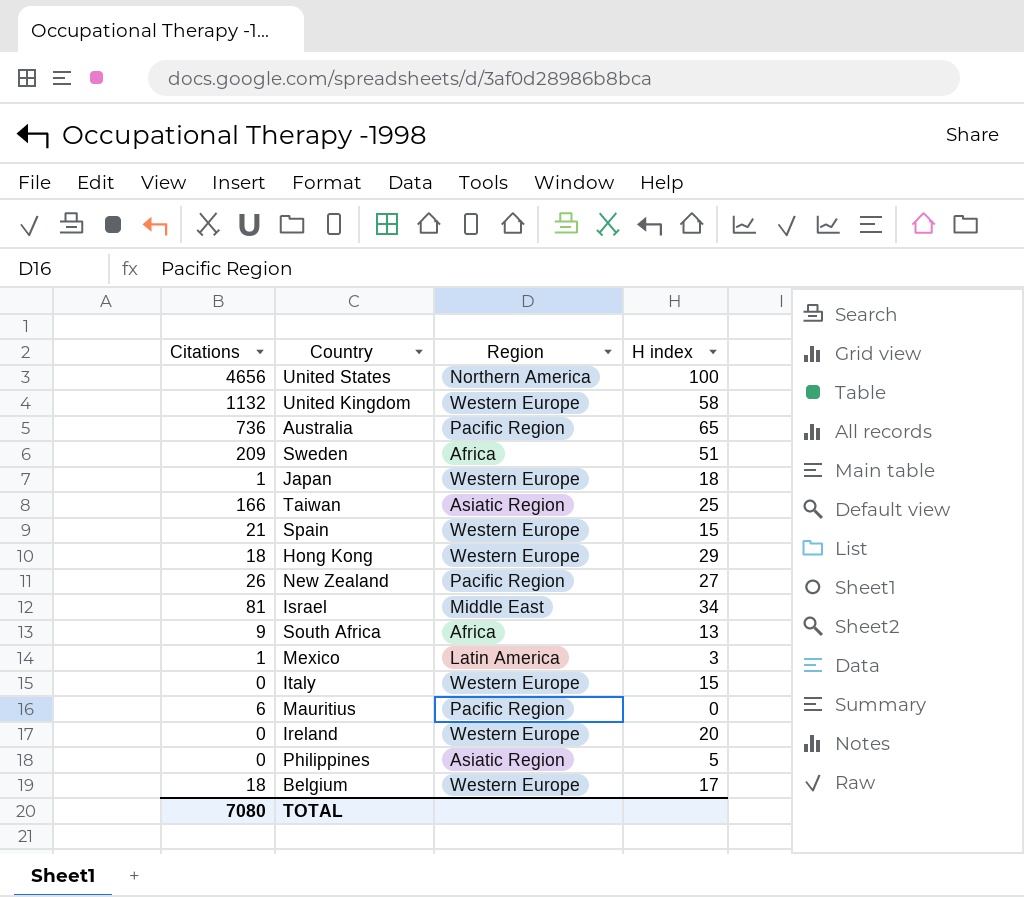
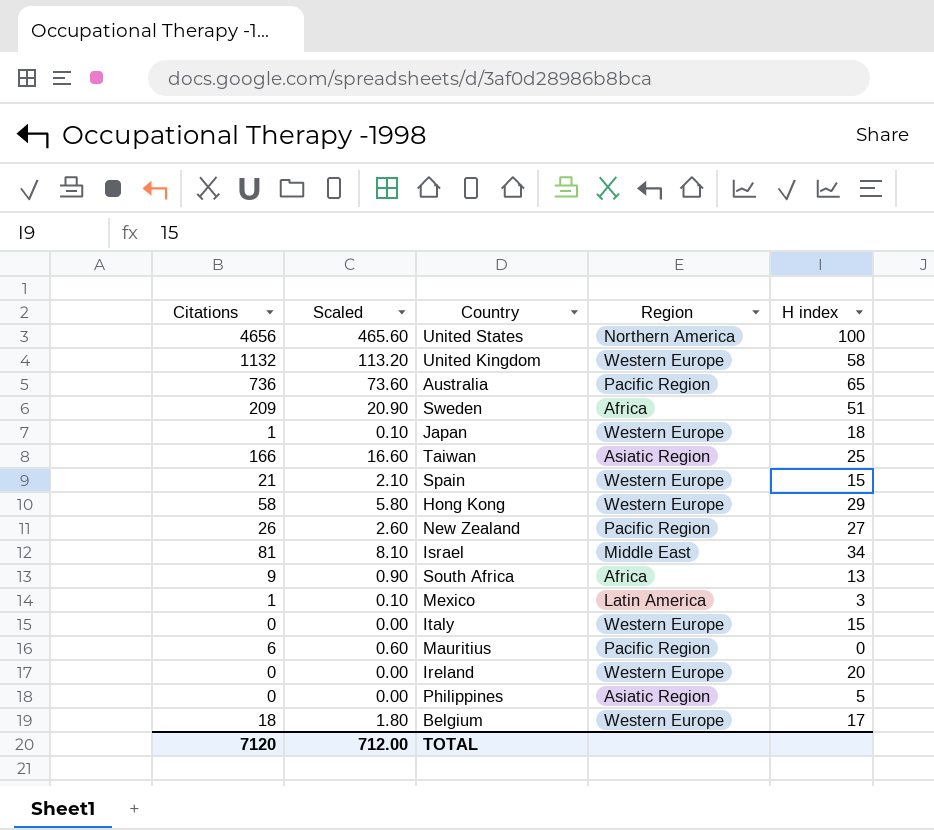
column Scaled | formula: none -> [Citations] * 0.1
Hong Kong | Citations: 18 -> 58
TOTAL | Citations: 7080 -> 7120

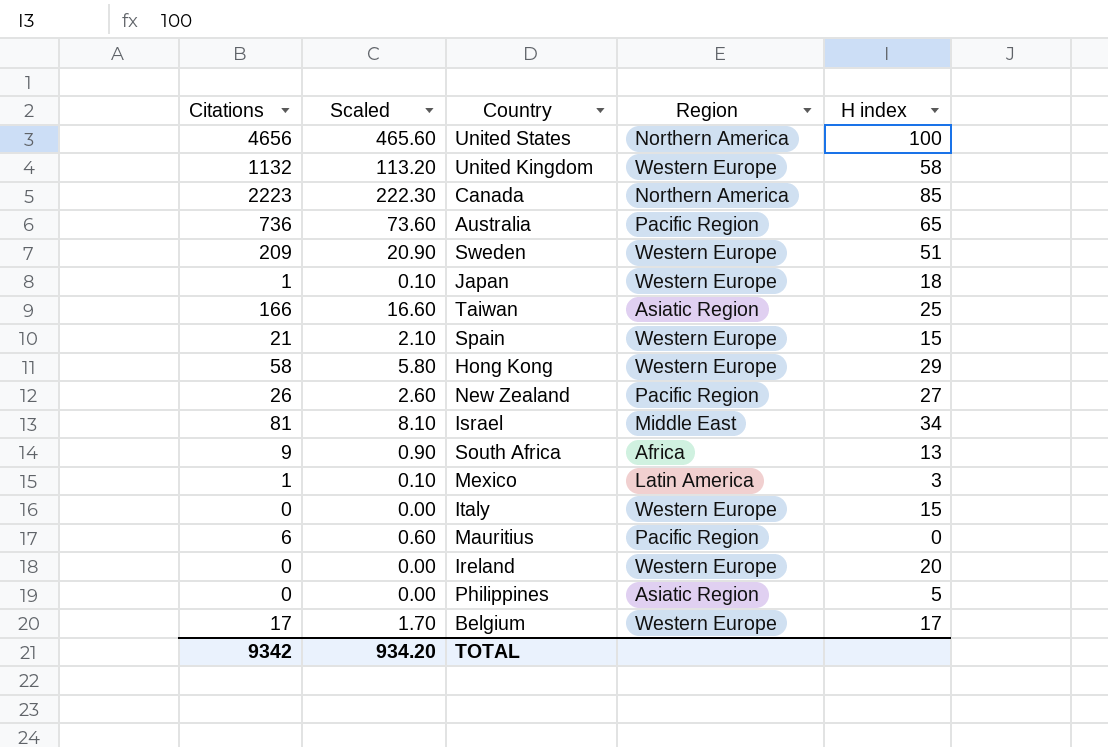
row Canada: none -> 2223 | 222.30 | Northern America | 85
Sweden | Region: Africa -> Western Europe
Belgium | Citations: 18 -> 17
Belgium | Scaled: 1.80 -> 1.70
TOTAL | Citations: 7120 -> 9342
TOTAL | Scaled: 712.00 -> 934.20

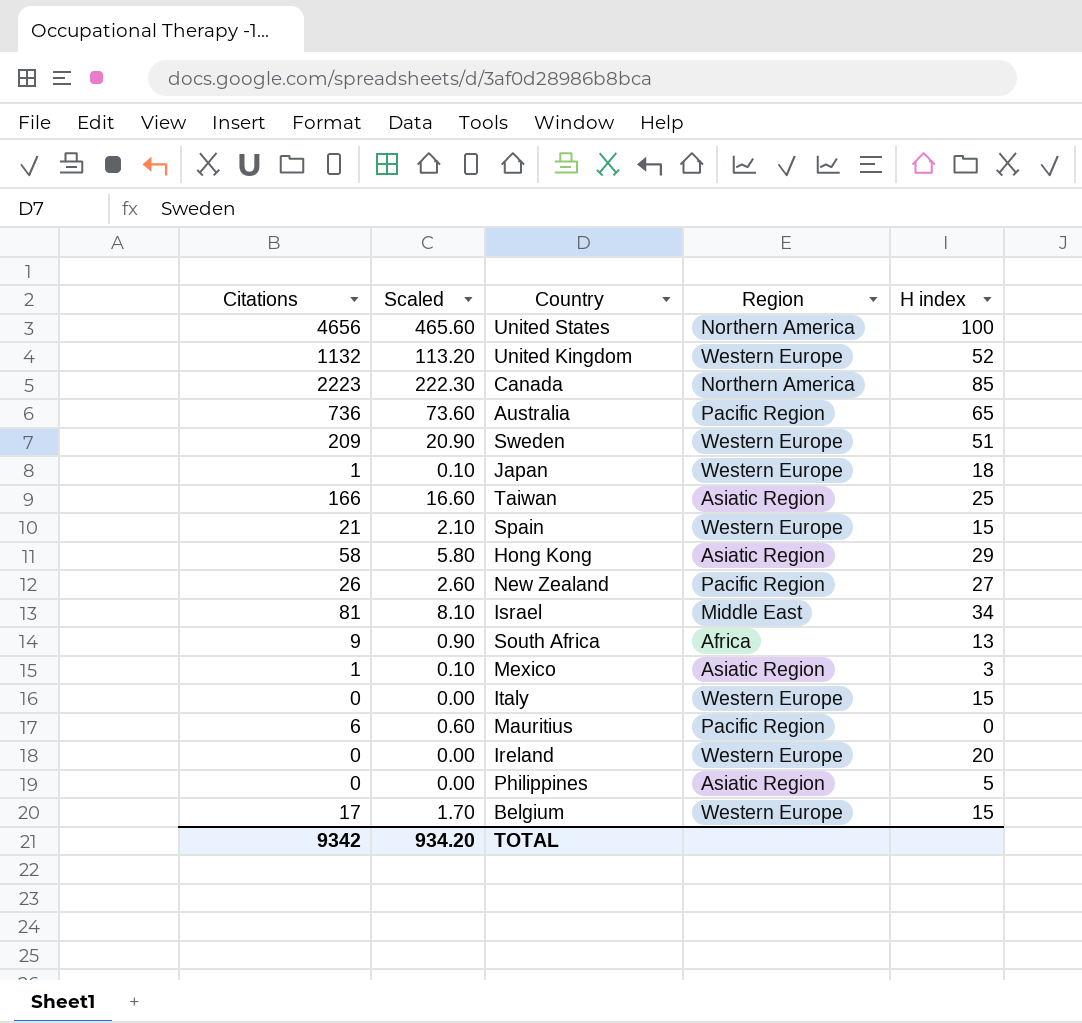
United Kingdom | H index: 58 -> 52
Hong Kong | Region: Western Europe -> Asiatic Region
Mexico | Region: Latin America -> Asiatic Region
Belgium | H index: 17 -> 15

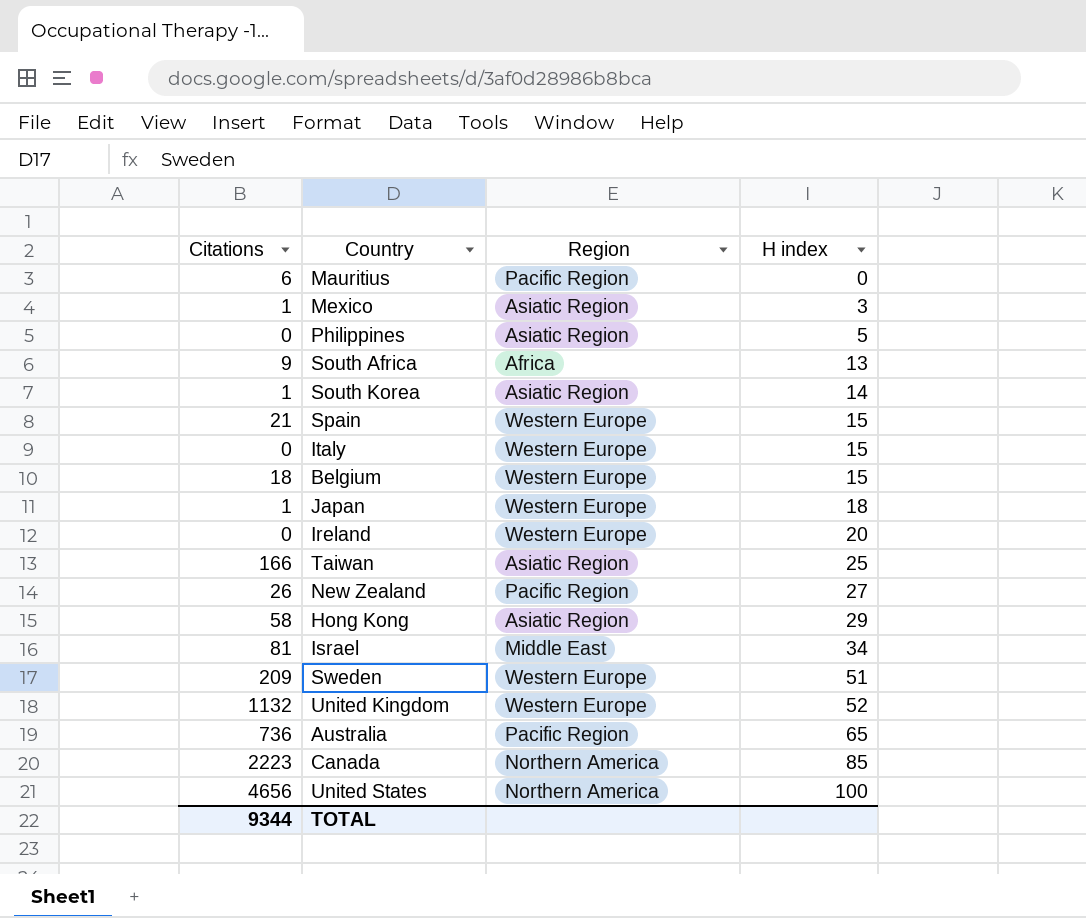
row order: none -> H index ascending
column Scaled | formula: [Citations] * 0.1 -> none
row South Korea: none -> 1 | Asiatic Region | 14
Belgium | Citations: 17 -> 18
TOTAL | Citations: 9342 -> 9344

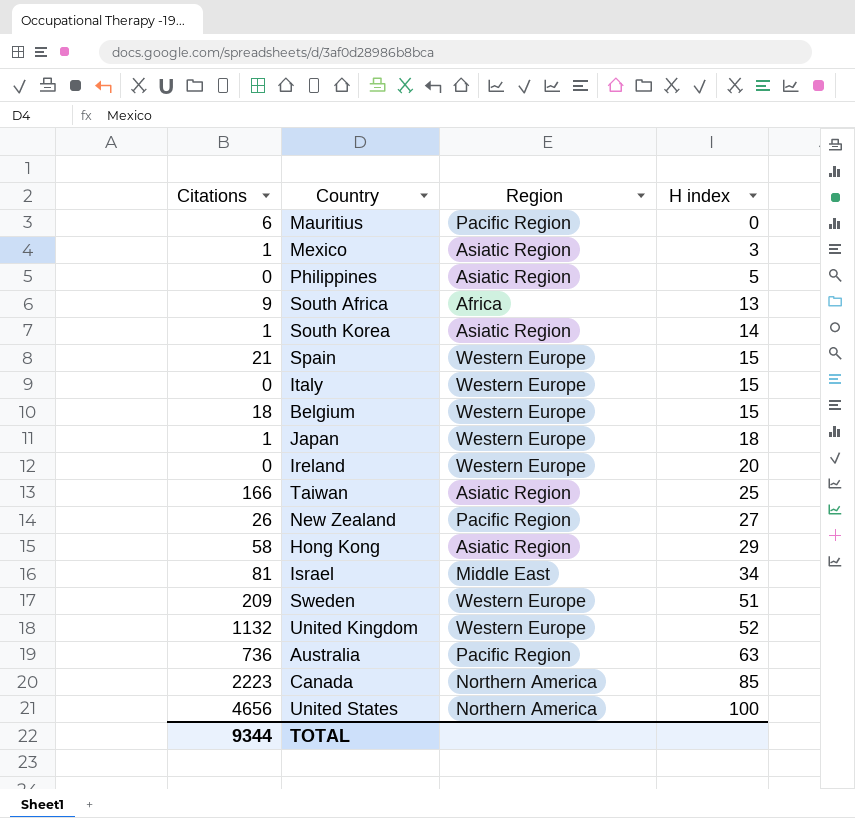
Australia | H index: 65 -> 63

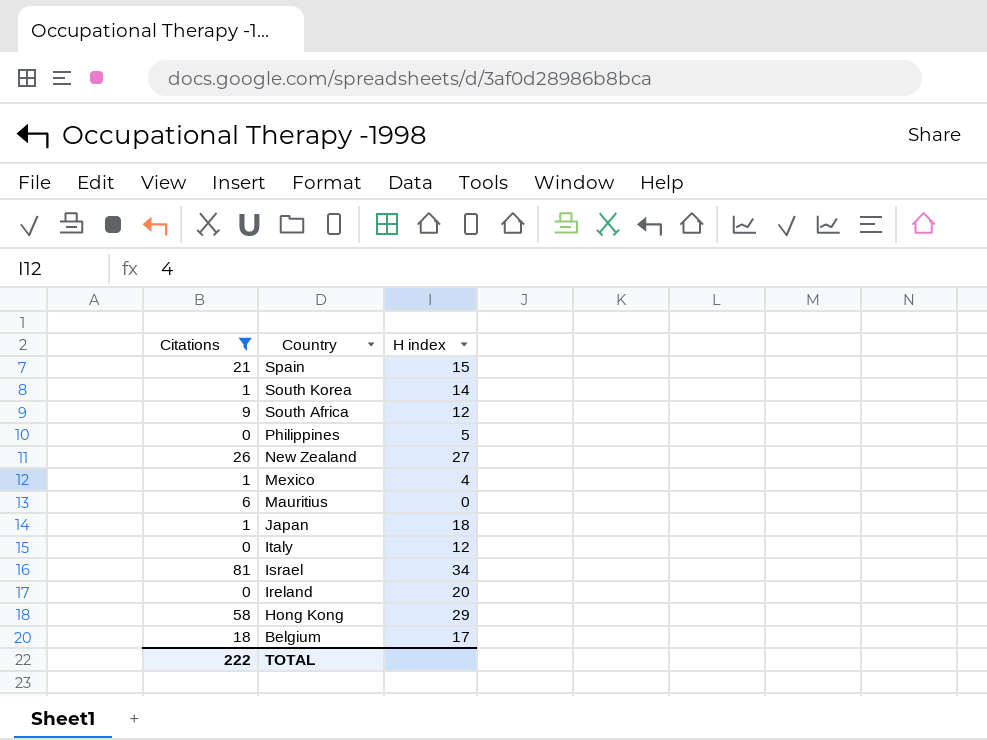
filter: none -> Citations <= 81
row order: H index ascending -> Country descending
column Region | position: 3 -> none
South Africa | H index: 13 -> 12
Mexico | H index: 3 -> 4
Italy | H index: 15 -> 12
Belgium | H index: 15 -> 17
TOTAL | Citations: 9344 -> 222

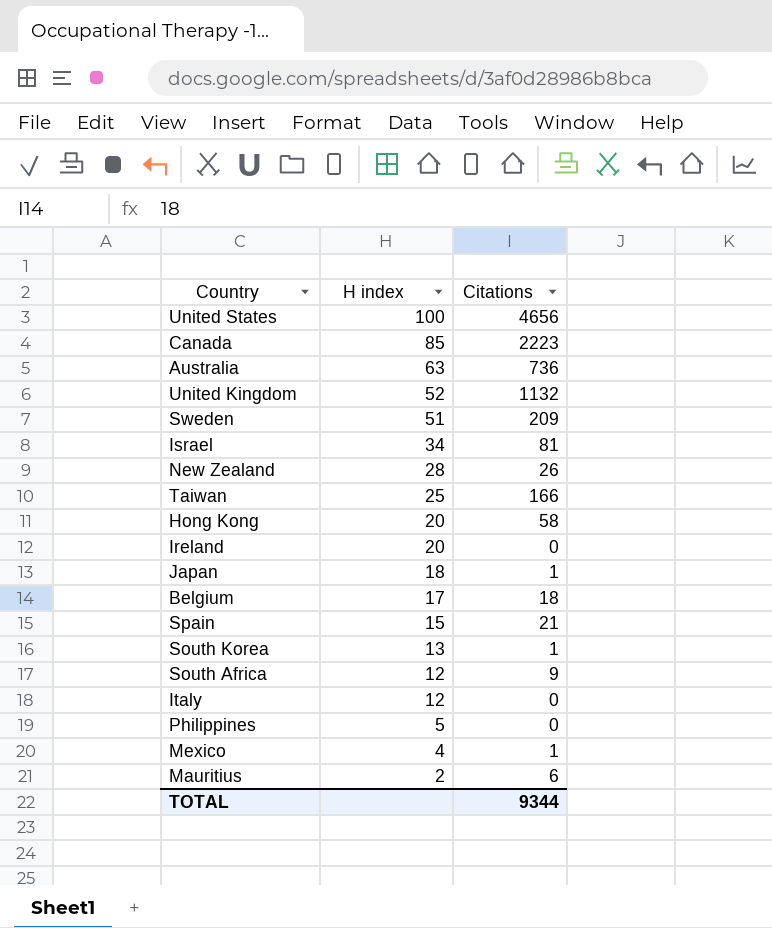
filter: Citations <= 81 -> none
row order: Country descending -> H index descending
column Citations | position: 1 -> 3
New Zealand | H index: 27 -> 28
Hong Kong | H index: 29 -> 20
South Korea | H index: 14 -> 13
Mauritius | H index: 0 -> 2
TOTAL | Citations: 222 -> 9344

